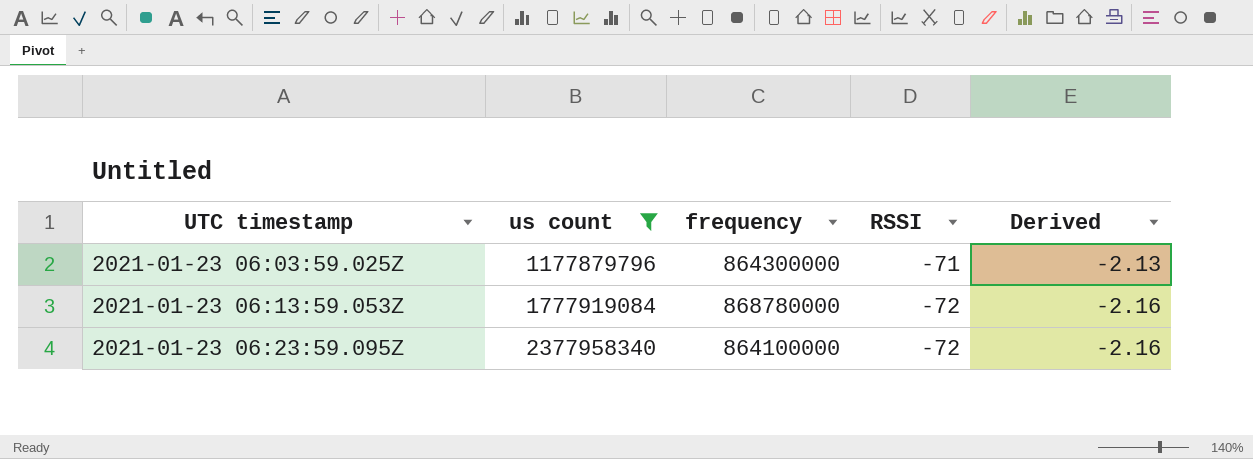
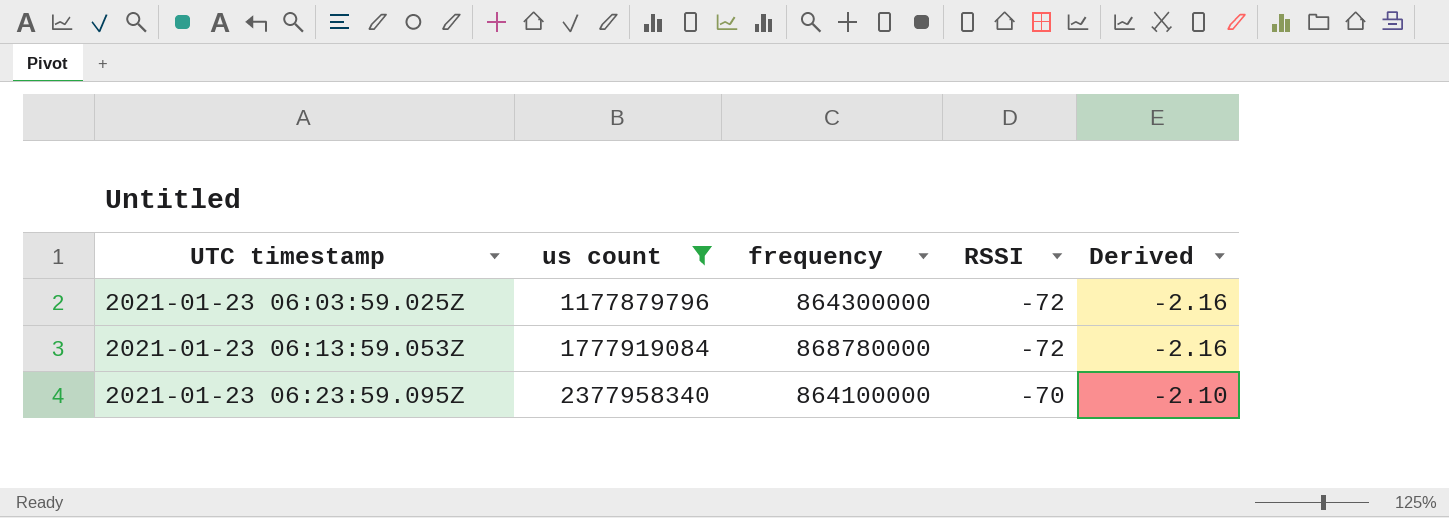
2021-01-23 06:03:59.025Z | RSSI: -71 -> -72
2021-01-23 06:03:59.025Z | Derived: -2.13 -> -2.16
2021-01-23 06:23:59.095Z | RSSI: -72 -> -70
2021-01-23 06:23:59.095Z | Derived: -2.16 -> -2.10

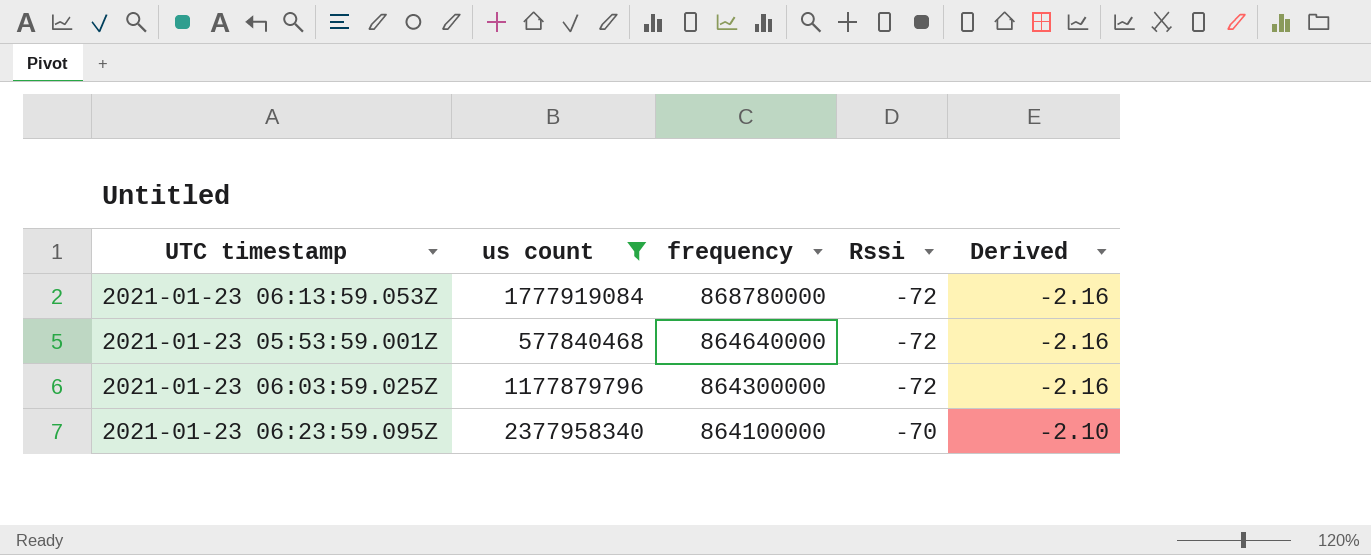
row order: UTC timestamp ascending -> frequency descending
column name: RSSI -> Rssi
row 2021-01-23 05:53:59.001Z: none -> 577840468 | 864640000 | -72 | -2.16

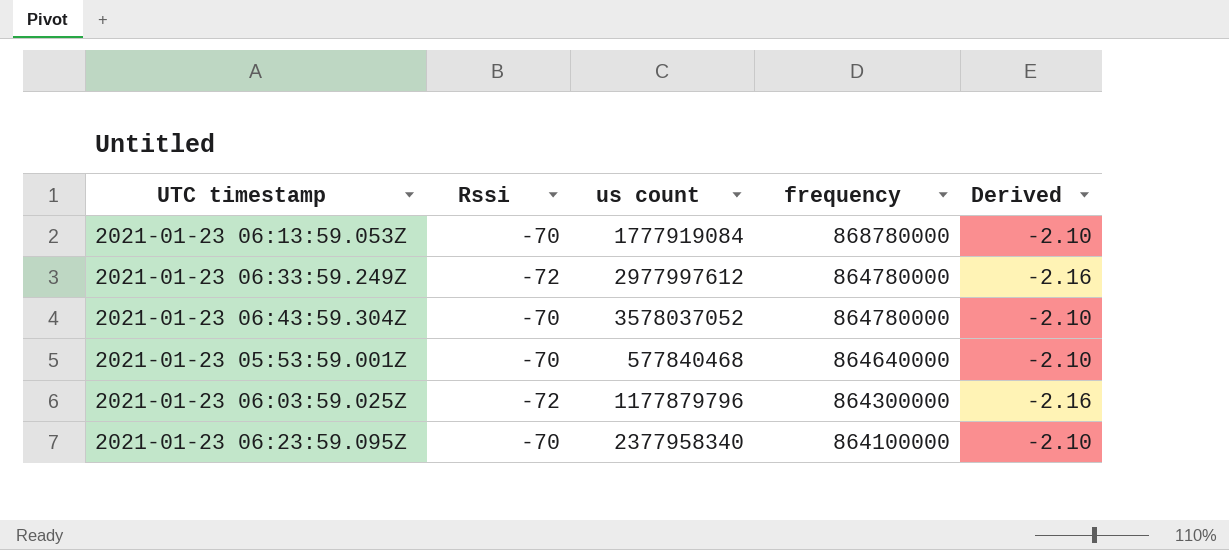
filter: us count <= 2377958340 -> none
column Rssi | position: 4 -> 2
2021-01-23 06:13:59.053Z | Rssi: -72 -> -70
2021-01-23 06:13:59.053Z | Derived: -2.16 -> -2.10
2021-01-23 05:53:59.001Z | Rssi: -72 -> -70
2021-01-23 05:53:59.001Z | Derived: -2.16 -> -2.10

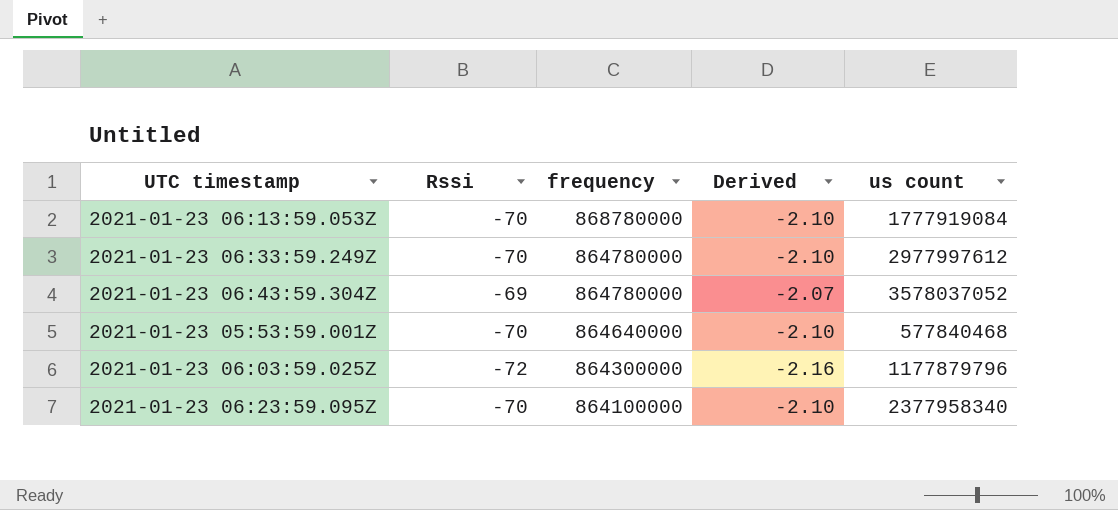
column us count | position: 3 -> 5
2021-01-23 06:33:59.249Z | Rssi: -72 -> -70
2021-01-23 06:33:59.249Z | Derived: -2.16 -> -2.10
2021-01-23 06:43:59.304Z | Rssi: -70 -> -69
2021-01-23 06:43:59.304Z | Derived: -2.10 -> -2.07

